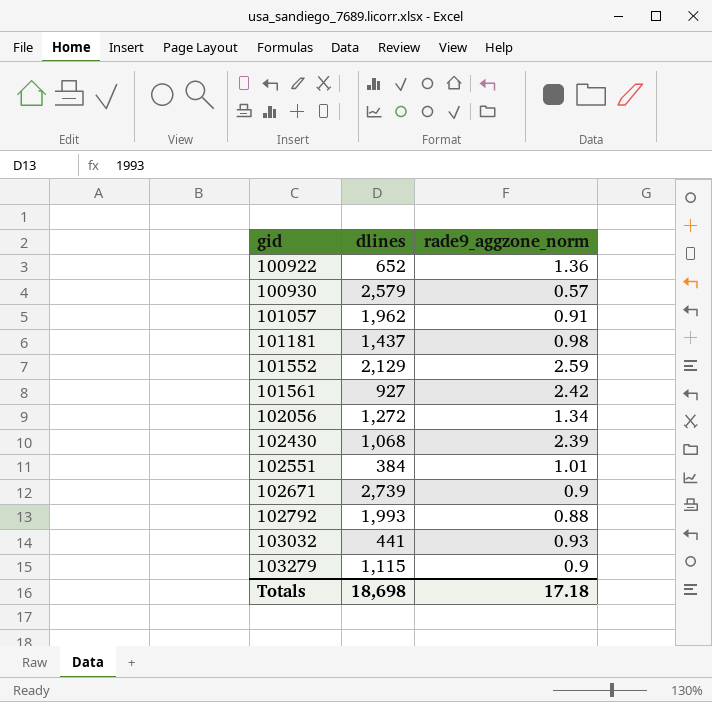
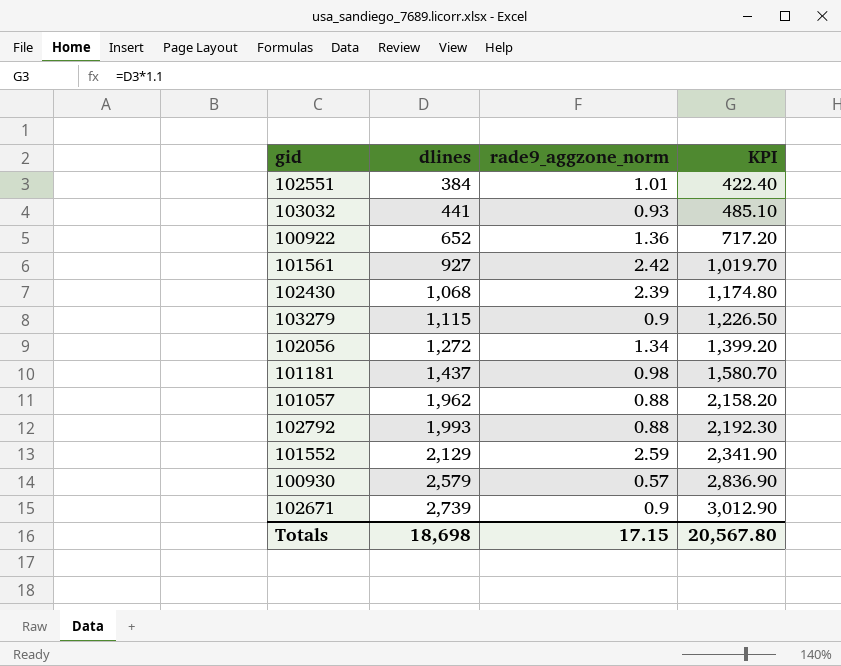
row order: gid ascending -> dlines ascending
column KPI | formula: none -> [dlines] * 1.1
101057 | rade9_aggzone_norm: 0.91 -> 0.88
Totals | rade9_aggzone_norm: 17.18 -> 17.15

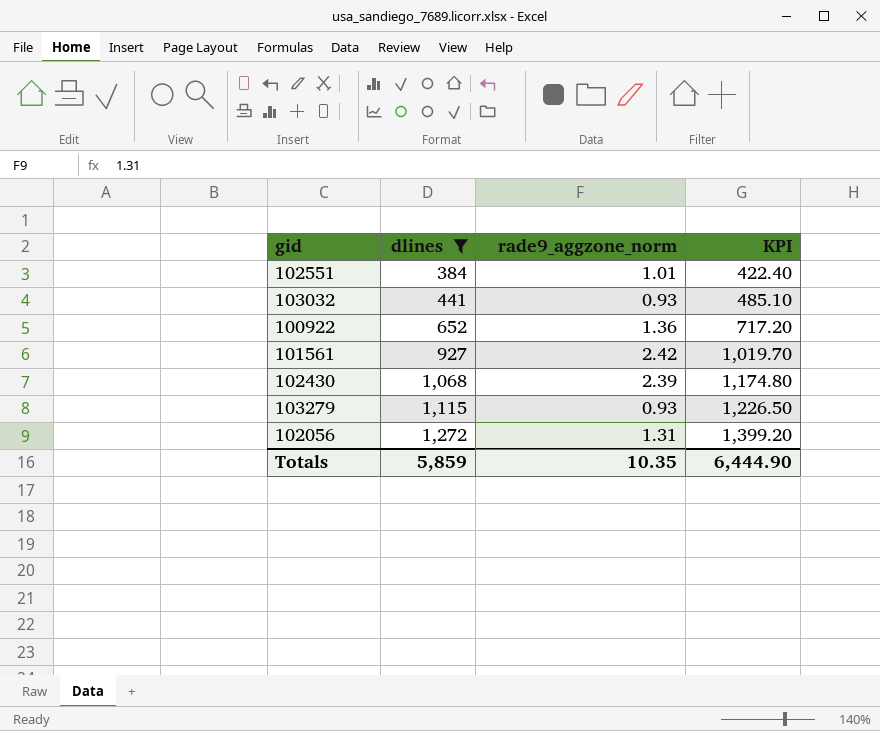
filter: none -> dlines <= 1,272
103279 | rade9_aggzone_norm: 0.9 -> 0.93
102056 | rade9_aggzone_norm: 1.34 -> 1.31
Totals | dlines: 18,698 -> 5,859
Totals | rade9_aggzone_norm: 17.15 -> 10.35
Totals | KPI: 20,567.80 -> 6,444.90

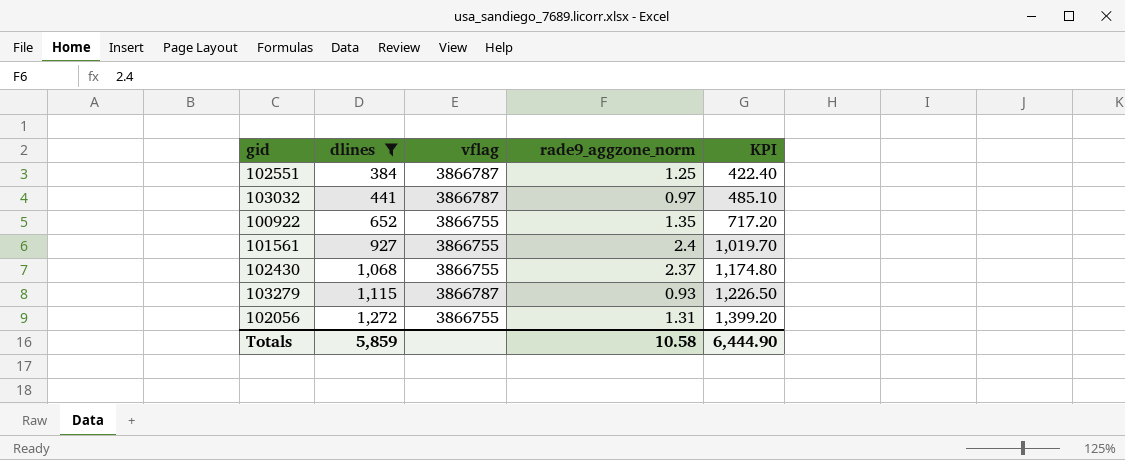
column vflag | position: none -> 3
102551 | rade9_aggzone_norm: 1.01 -> 1.25
103032 | rade9_aggzone_norm: 0.93 -> 0.97
100922 | rade9_aggzone_norm: 1.36 -> 1.35
101561 | rade9_aggzone_norm: 2.42 -> 2.4
102430 | rade9_aggzone_norm: 2.39 -> 2.37
Totals | rade9_aggzone_norm: 10.35 -> 10.58

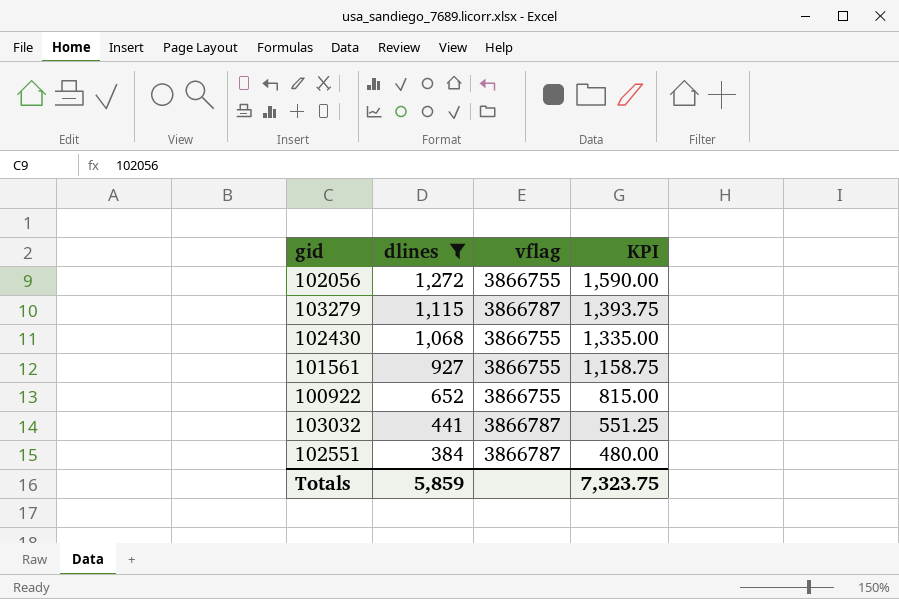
row order: dlines ascending -> dlines descending
column rade9_aggzone_norm | position: 4 -> none
column KPI | formula: [dlines] * 1.1 -> [dlines] * 1.25
Totals | KPI: 6,444.90 -> 7,323.75

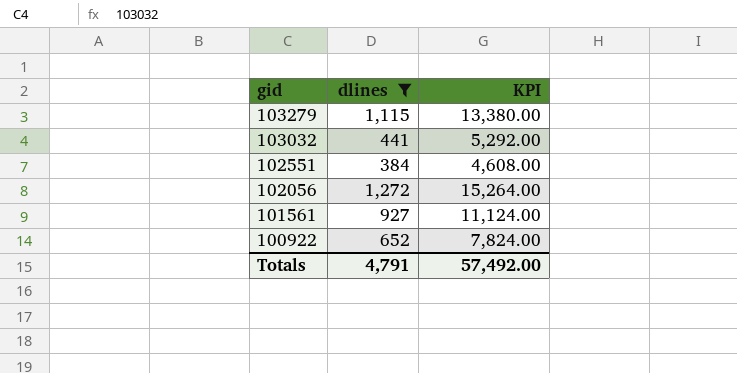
row order: dlines descending -> gid descending
column vflag | position: 3 -> none
column KPI | formula: [dlines] * 1.25 -> [dlines] * 12
row 102430: 1,068 | 3866755 | 1,335.00 -> none
Totals | dlines: 5,859 -> 4,791
Totals | KPI: 7,323.75 -> 57,492.00

